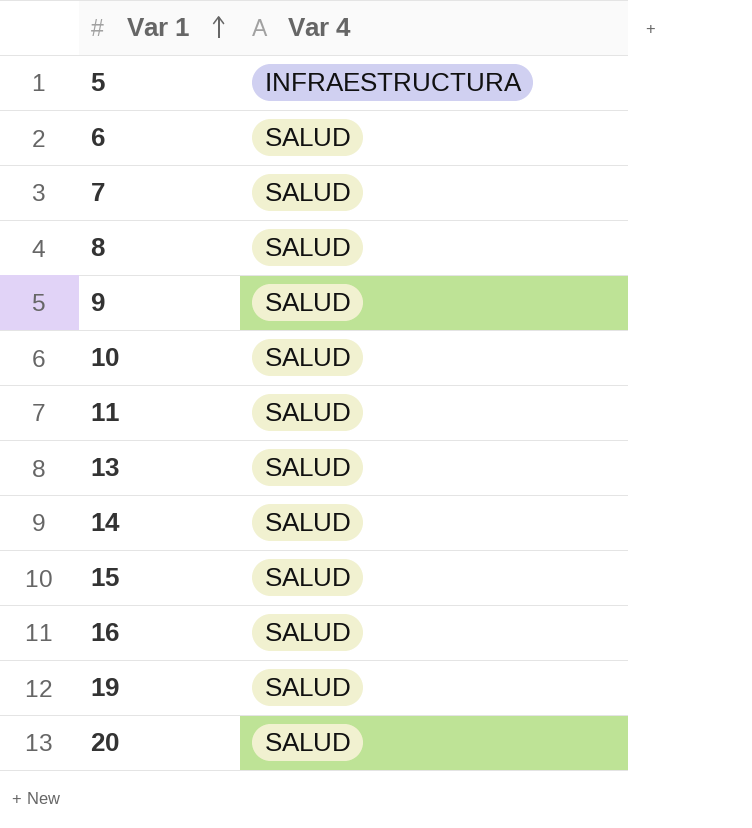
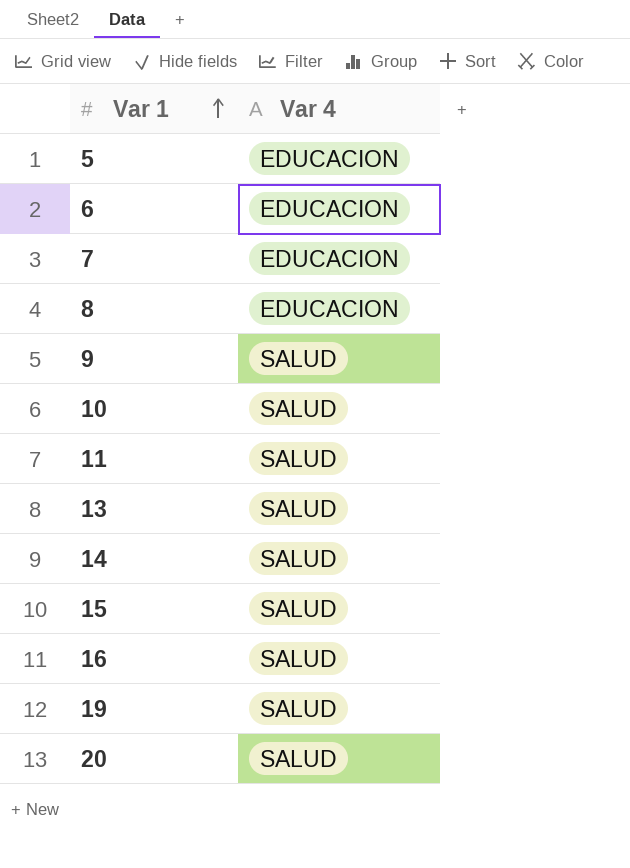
5 | Var 4: INFRAESTRUCTURA -> EDUCACION
6 | Var 4: SALUD -> EDUCACION
7 | Var 4: SALUD -> EDUCACION
8 | Var 4: SALUD -> EDUCACION

